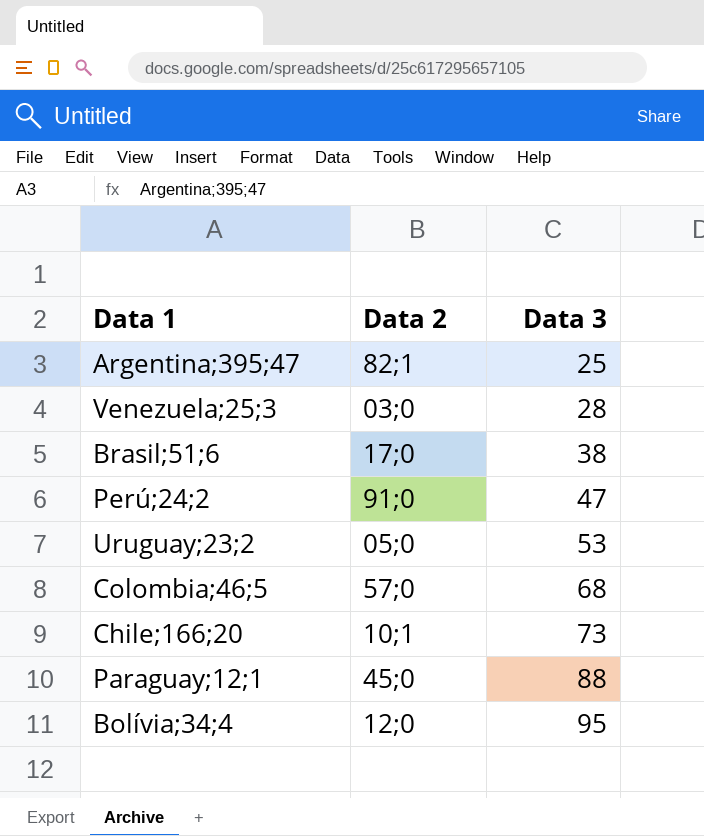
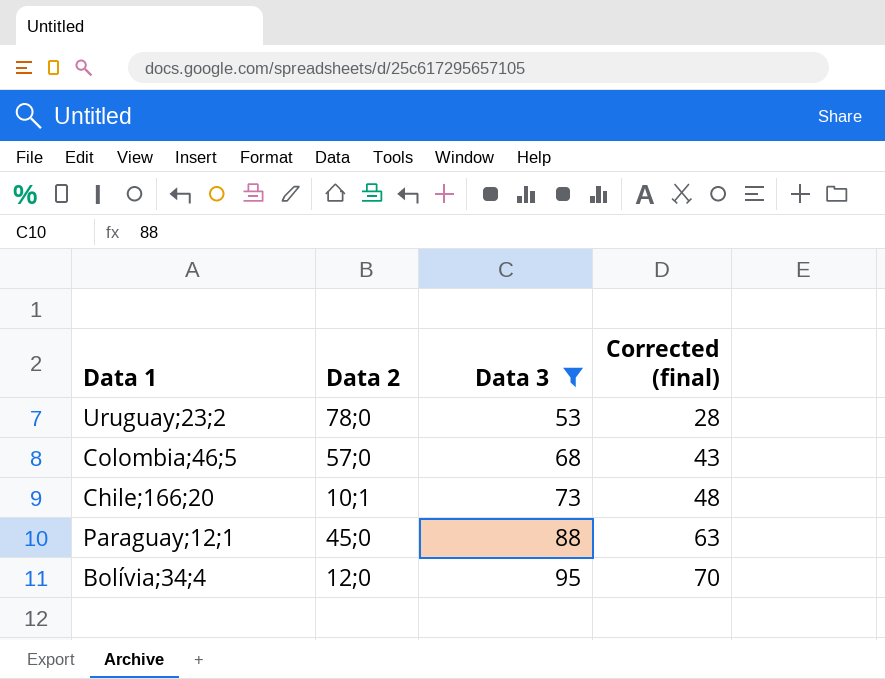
filter: none -> Data 3 >= 53
column Corrected (final) | formula: none -> [Data 3] - 25
Uruguay;23;2 | Data 2: 05;0 -> 78;0

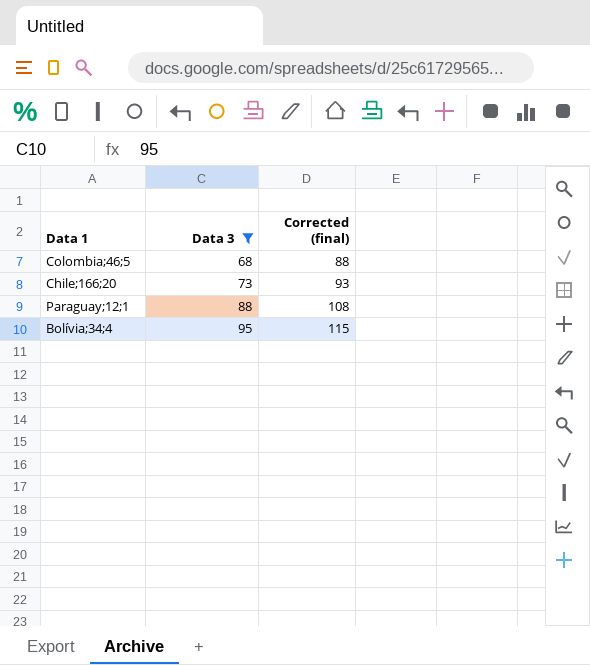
column Data 2 | position: 2 -> none
column Corrected (final) | formula: [Data 3] - 25 -> [Data 3] + 20
row Uruguay;23;2: 78;0 | 53 | 28 -> none

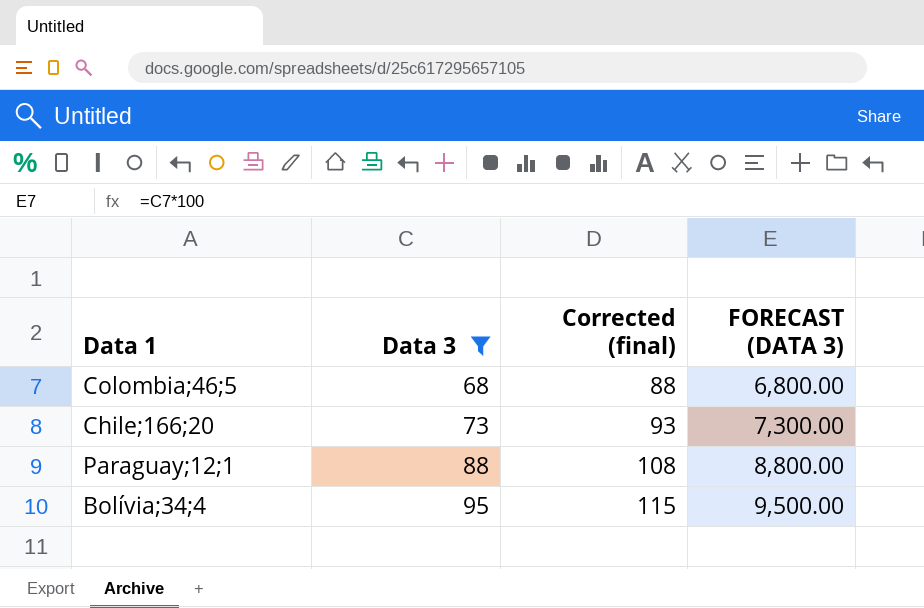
column FORECAST (DATA 3) | formula: none -> [Data 3] * 100

